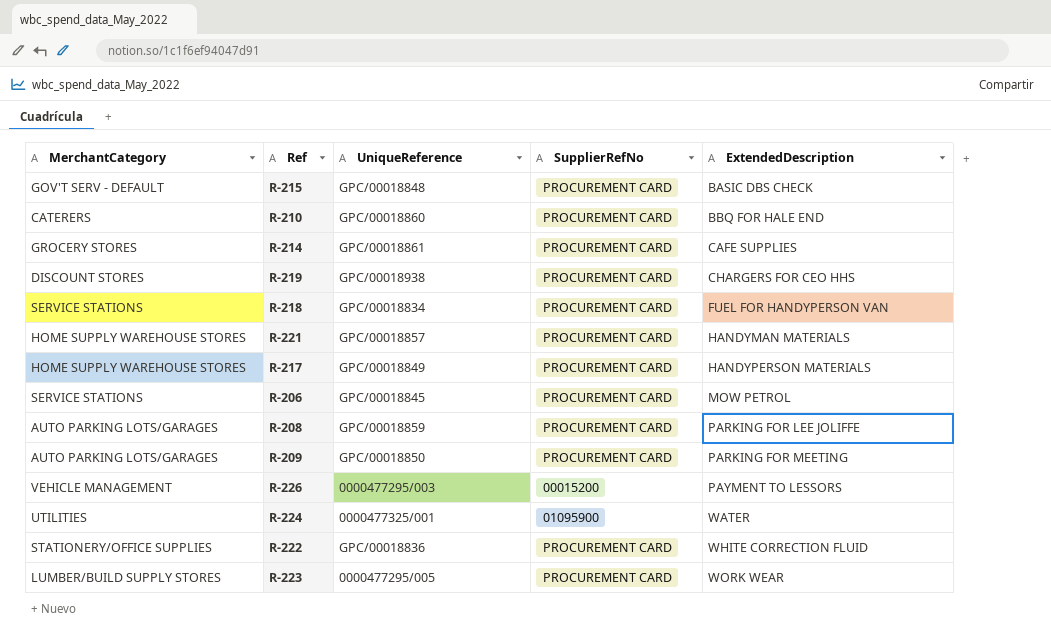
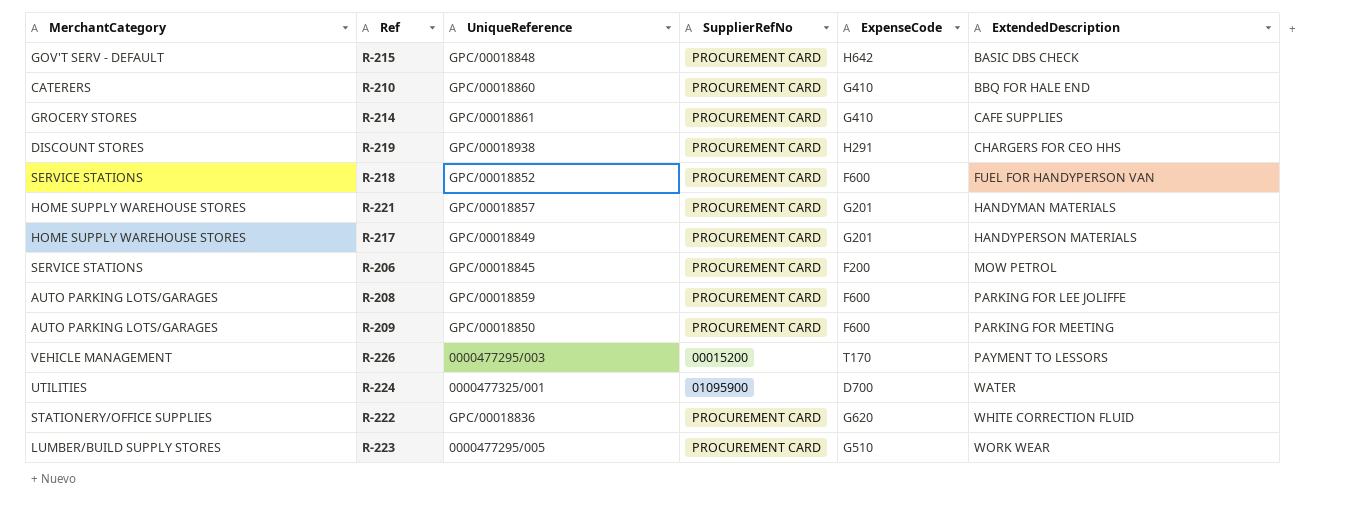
column ExpenseCode | position: none -> 5
R-218 | UniqueReference: GPC/00018834 -> GPC/00018852

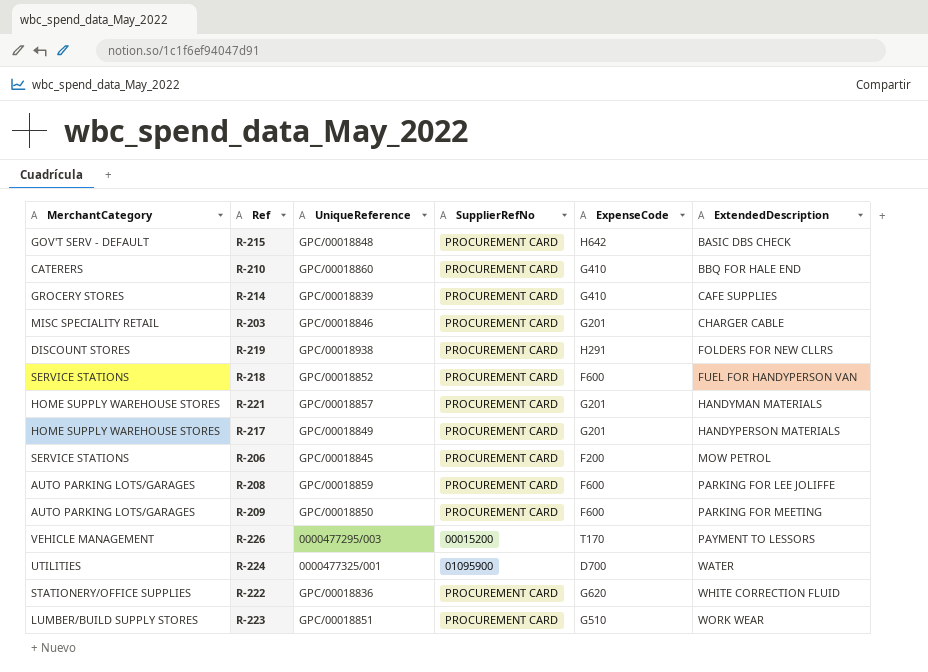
R-214 | UniqueReference: GPC/00018861 -> GPC/00018839
row R-203: none -> MISC SPECIALITY RETAIL | GPC/00018846 | PROCUREMENT CARD | G201 | CHARGER CABLE
R-219 | ExtendedDescription: CHARGERS FOR CEO HHS -> FOLDERS FOR NEW CLLRS
R-223 | UniqueReference: 0000477295/005 -> GPC/00018851

